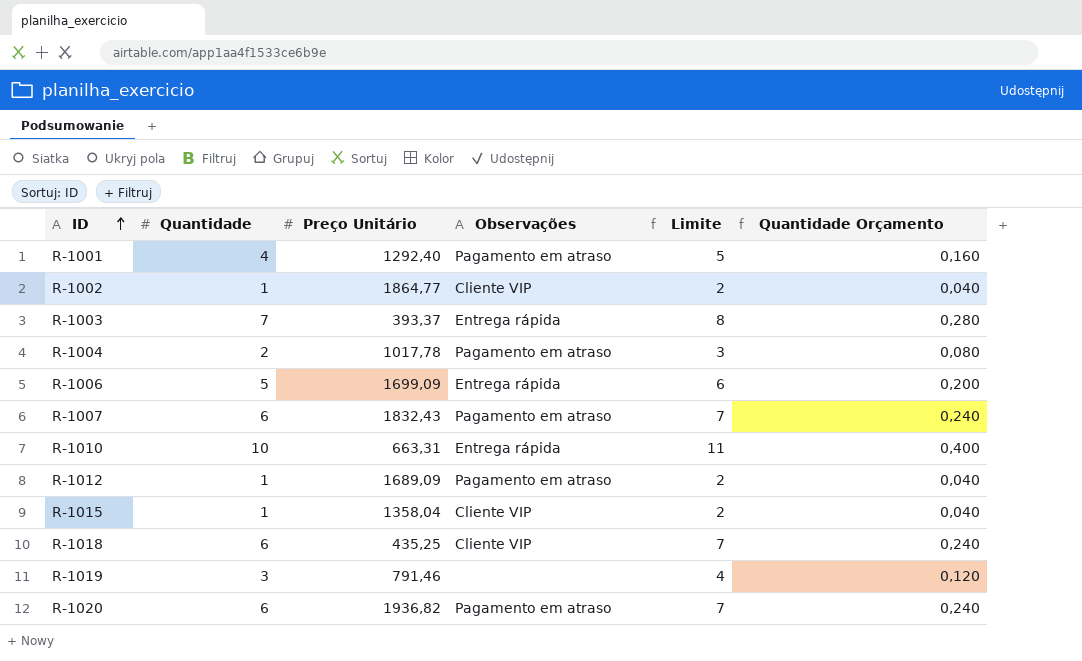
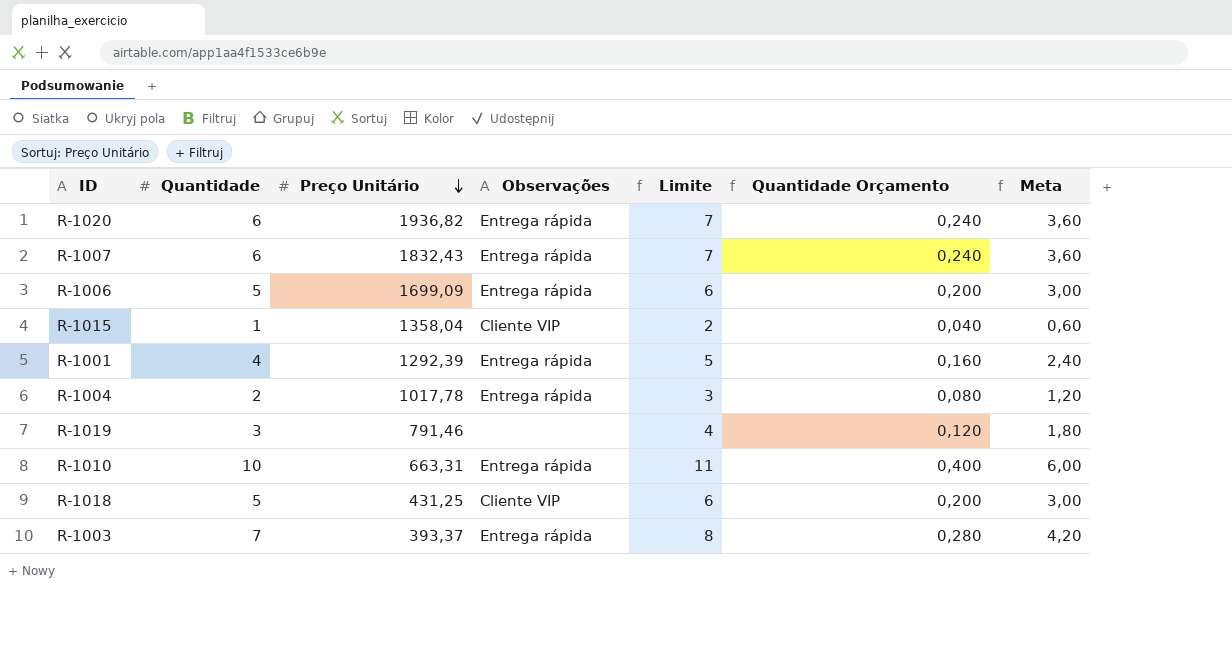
row order: ID ascending -> Preço Unitário descending
column Meta | formula: none -> [Quantidade] * 0,6
row R-1002: 1 | 1864,77 | Cliente VIP | 2 | 0,040 -> none
row R-1012: 1 | 1689,09 | Pagamento em atraso | 2 | 0,040 -> none
R-1020 | Observações: Pagamento em atraso -> Entrega rápida
R-1007 | Observações: Pagamento em atraso -> Entrega rápida
R-1001 | Preço Unitário: 1292,40 -> 1292,39
R-1001 | Observações: Pagamento em atraso -> Entrega rápida
R-1004 | Observações: Pagamento em atraso -> Entrega rápida
R-1018 | Quantidade: 6 -> 5
R-1018 | Preço Unitário: 435,25 -> 431,25
R-1018 | Limite: 7 -> 6
R-1018 | Quantidade Orçamento: 0,240 -> 0,200

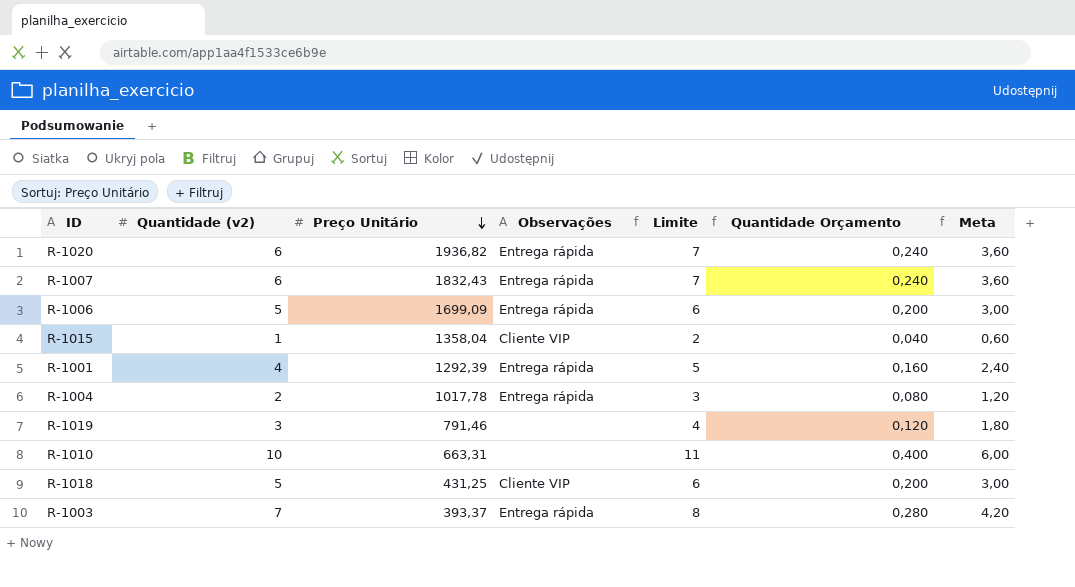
column name: Quantidade -> Quantidade (v2)
R-1010 | Observações: Entrega rápida -> none

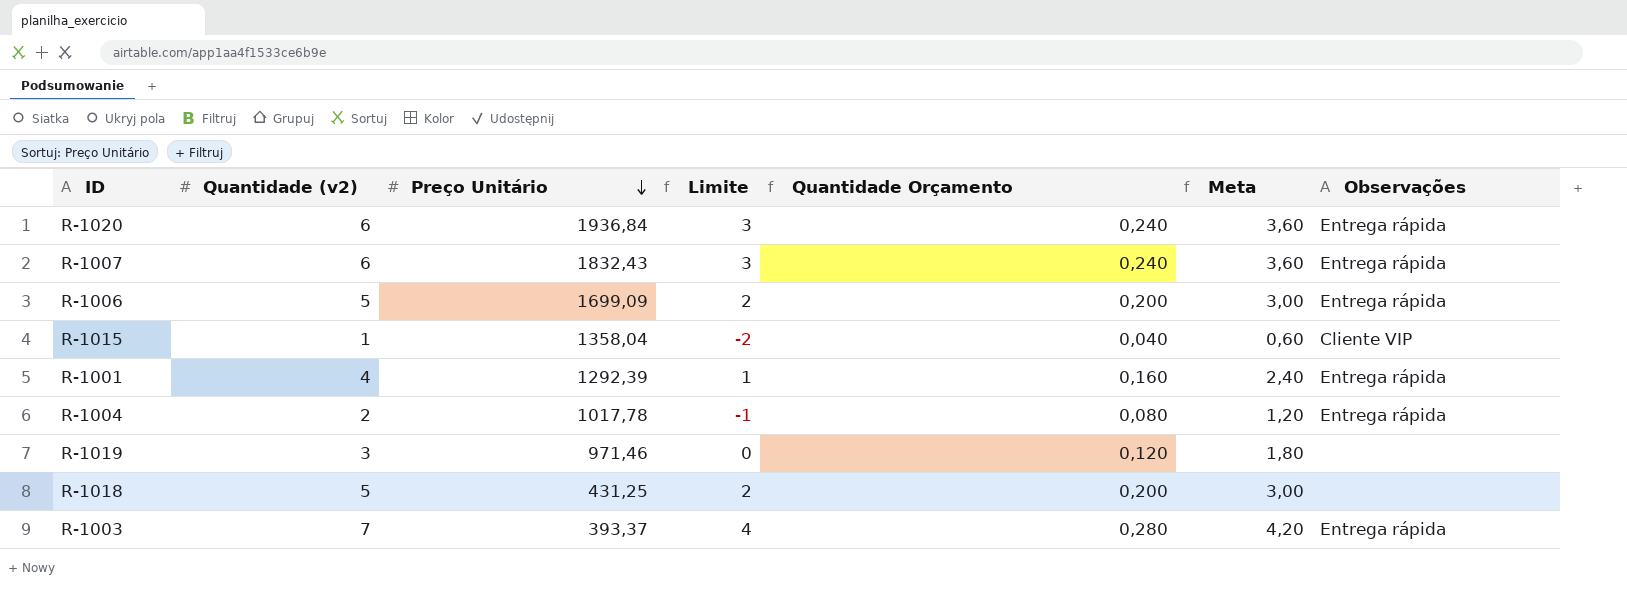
column Limite | formula: [Quantidade (v2)] + 1 -> [Quantidade (v2)] - 3
column Observações | position: 4 -> 7
row R-1010: 10 | 663,31 | none | 11 | 0,400 | 6,00 -> none
R-1020 | Preço Unitário: 1936,82 -> 1936,84
R-1019 | Preço Unitário: 791,46 -> 971,46
R-1018 | Observações: Cliente VIP -> none

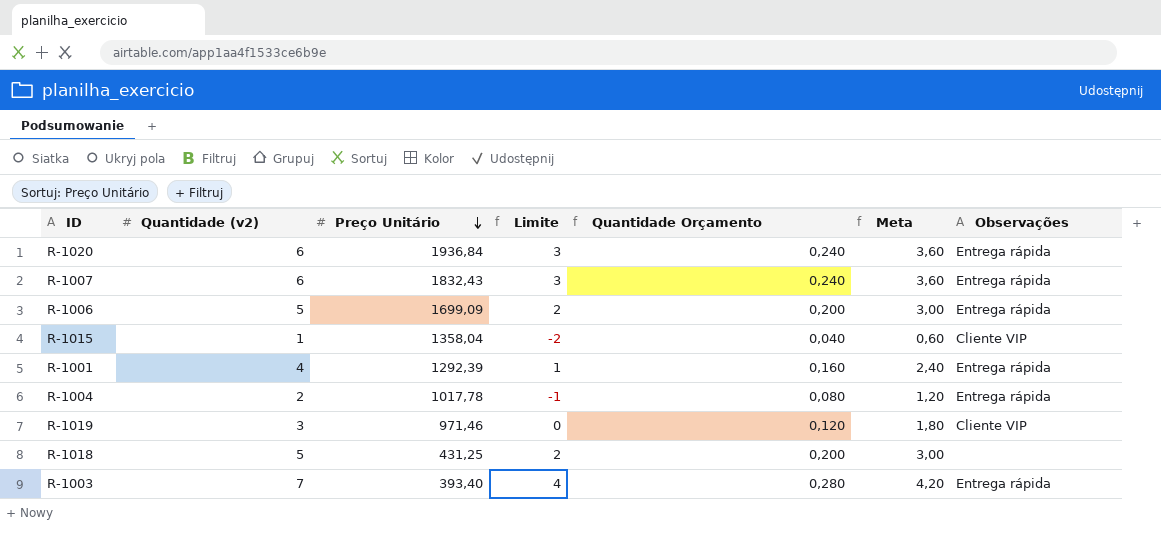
R-1019 | Observações: none -> Cliente VIP
R-1003 | Preço Unitário: 393,37 -> 393,40

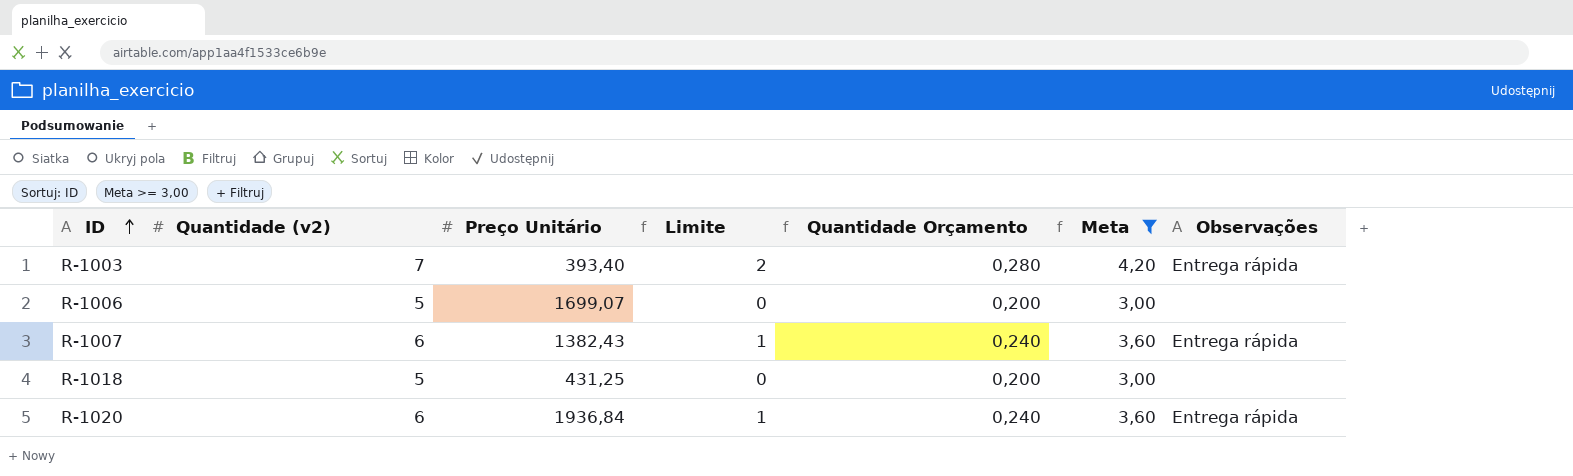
filter: none -> Meta >= 3,00
row order: Preço Unitário descending -> ID ascending
column Limite | formula: [Quantidade (v2)] - 3 -> [Quantidade (v2)] - 5
R-1006 | Preço Unitário: 1699,09 -> 1699,07
R-1006 | Observações: Entrega rápida -> none
R-1007 | Preço Unitário: 1832,43 -> 1382,43

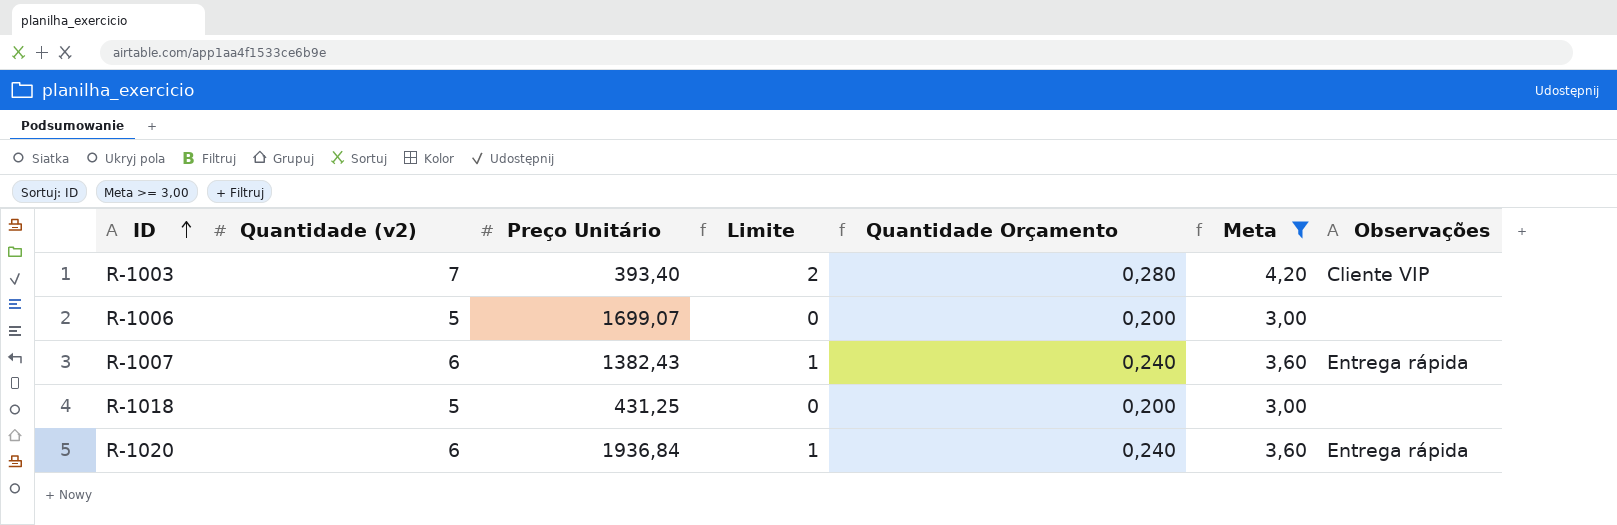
R-1003 | Observações: Entrega rápida -> Cliente VIP

